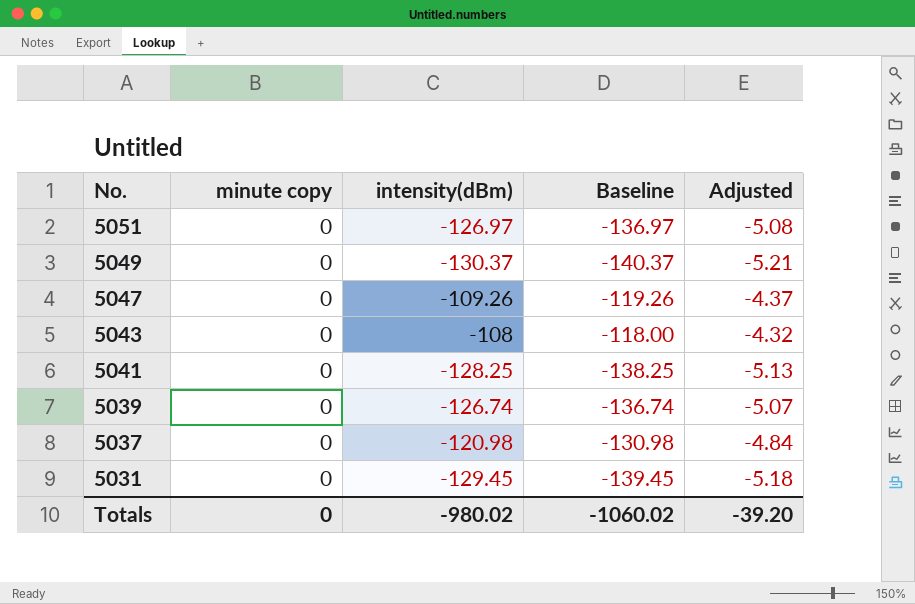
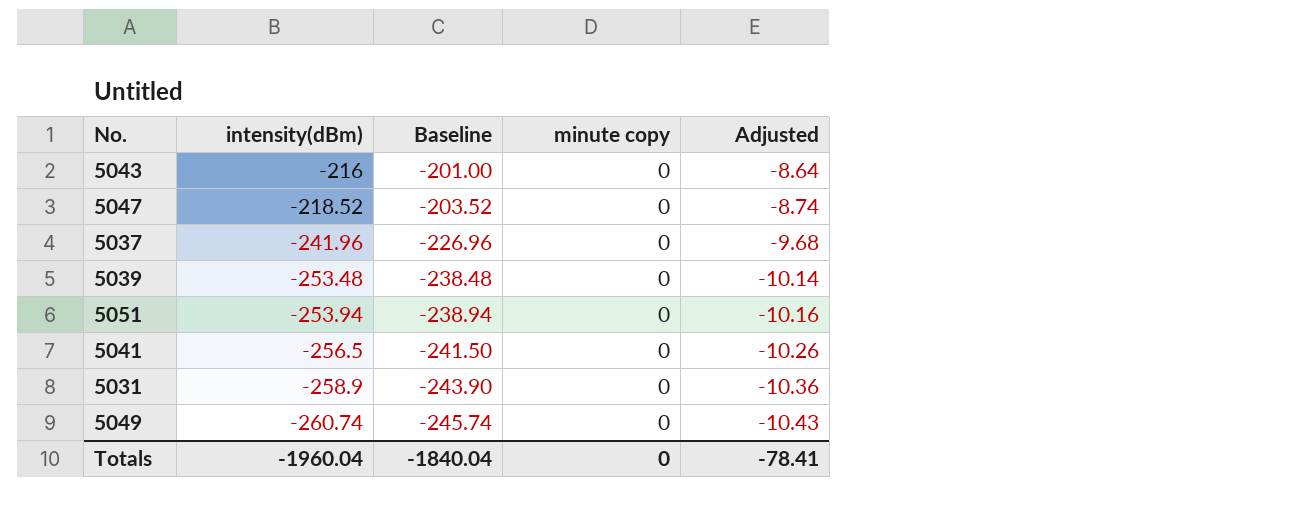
row order: No. descending -> intensity(dBm) descending
column Baseline | formula: [intensity(dBm)] - 10 -> [intensity(dBm)] + 15
column minute copy | position: 2 -> 4
5043 | intensity(dBm): -108 -> -216
5043 | Adjusted: -4.32 -> -8.64
5047 | intensity(dBm): -109.26 -> -218.52
5047 | Adjusted: -4.37 -> -8.74
5037 | intensity(dBm): -120.98 -> -241.96
5037 | Adjusted: -4.84 -> -9.68
5039 | intensity(dBm): -126.74 -> -253.48
5039 | Adjusted: -5.07 -> -10.14
5051 | intensity(dBm): -126.97 -> -253.94
5051 | Adjusted: -5.08 -> -10.16
5041 | intensity(dBm): -128.25 -> -256.5
5041 | Adjusted: -5.13 -> -10.26
5031 | intensity(dBm): -129.45 -> -258.9
5031 | Adjusted: -5.18 -> -10.36
5049 | intensity(dBm): -130.37 -> -260.74
5049 | Adjusted: -5.21 -> -10.43
Totals | intensity(dBm): -980.02 -> -1960.04
Totals | Baseline: -1060.02 -> -1840.04
Totals | Adjusted: -39.20 -> -78.41

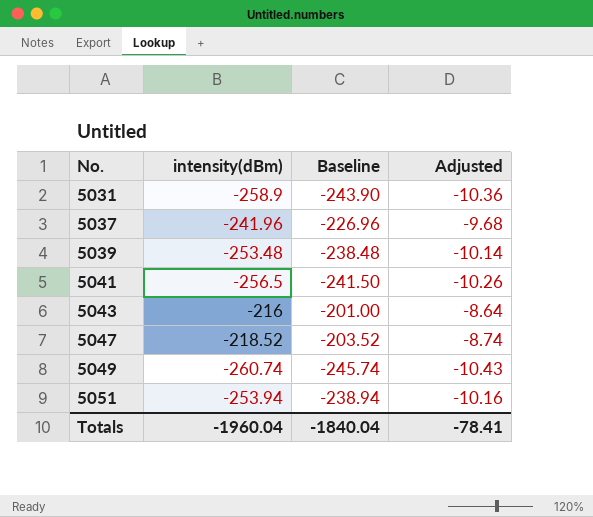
row order: intensity(dBm) descending -> No. ascending
column minute copy | position: 4 -> none

